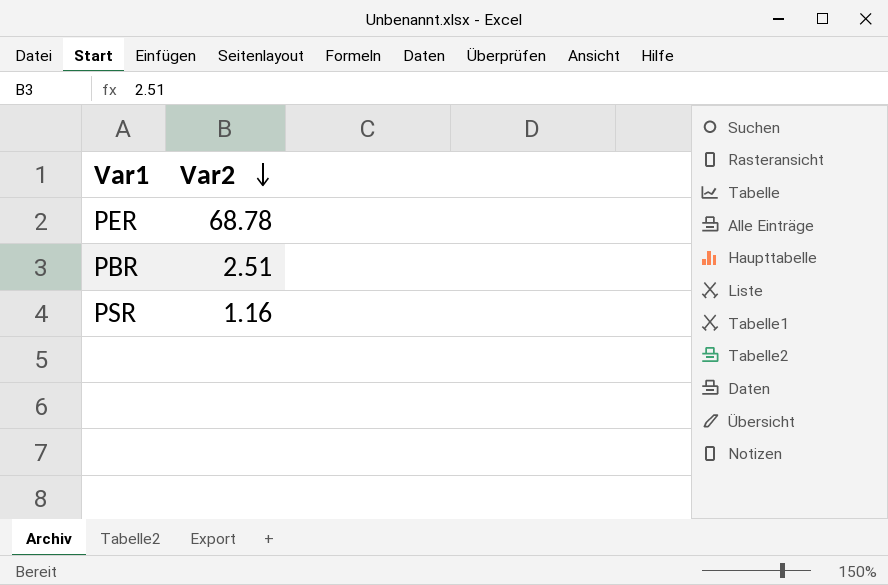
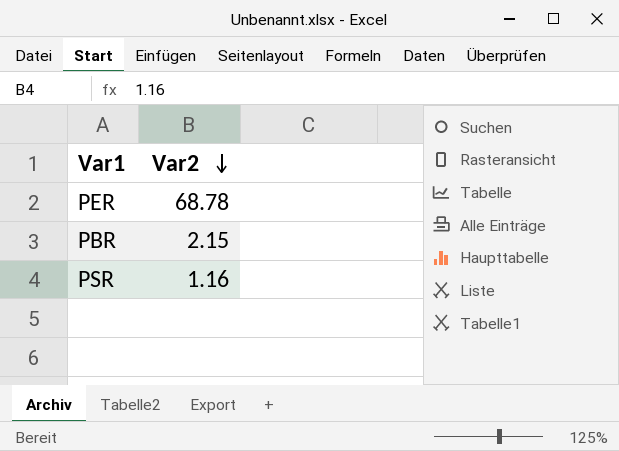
PBR | Var2: 2.51 -> 2.15

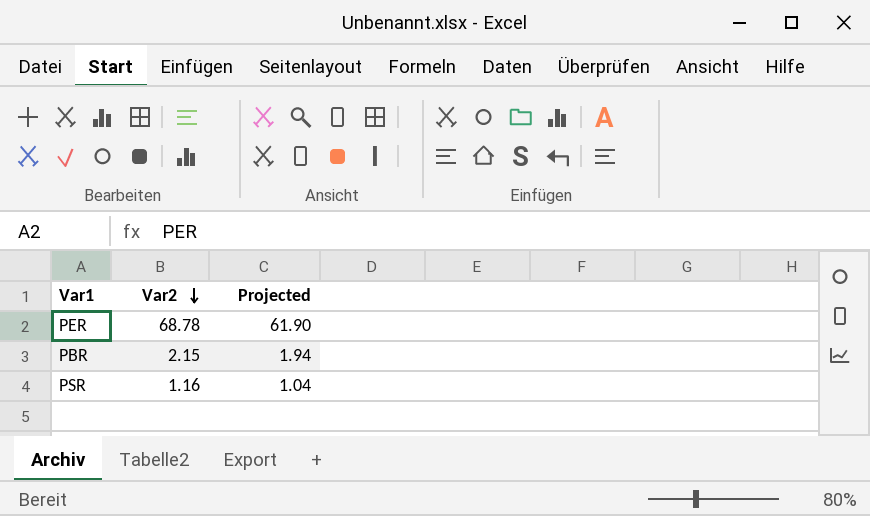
column Projected | formula: none -> [Var2] * 0.9

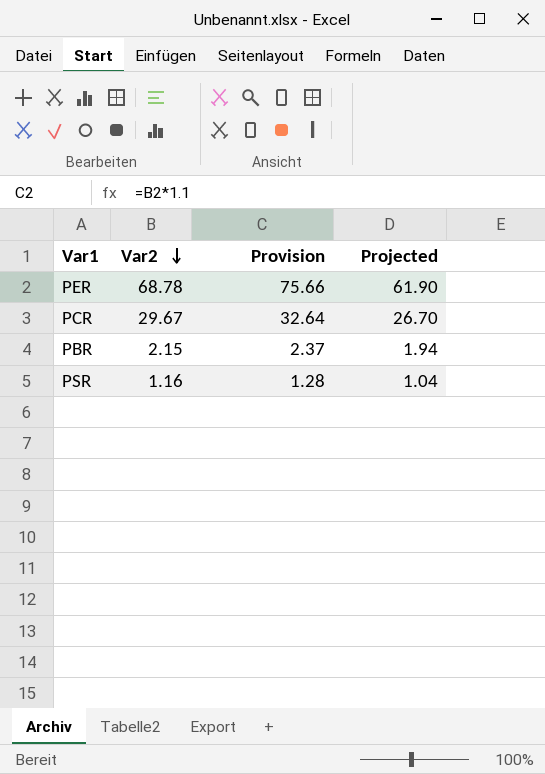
column Provision | formula: none -> [Var2] * 1.1
row PCR: none -> 29.67 | 32.64 | 26.70

